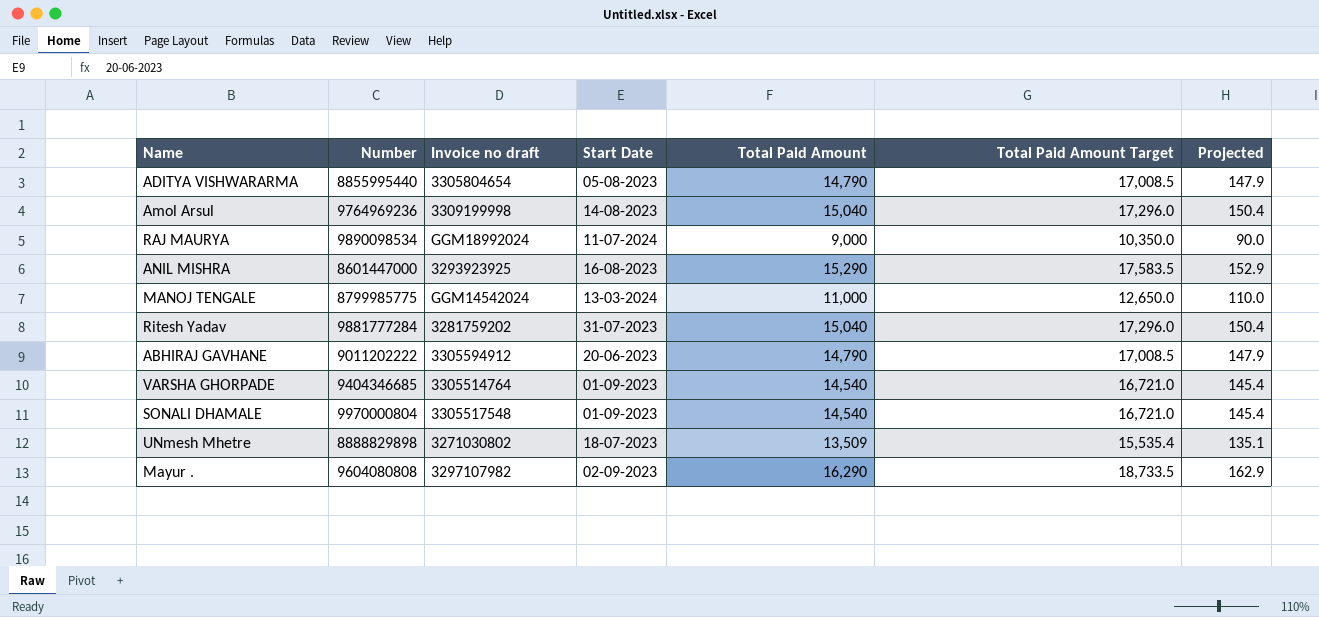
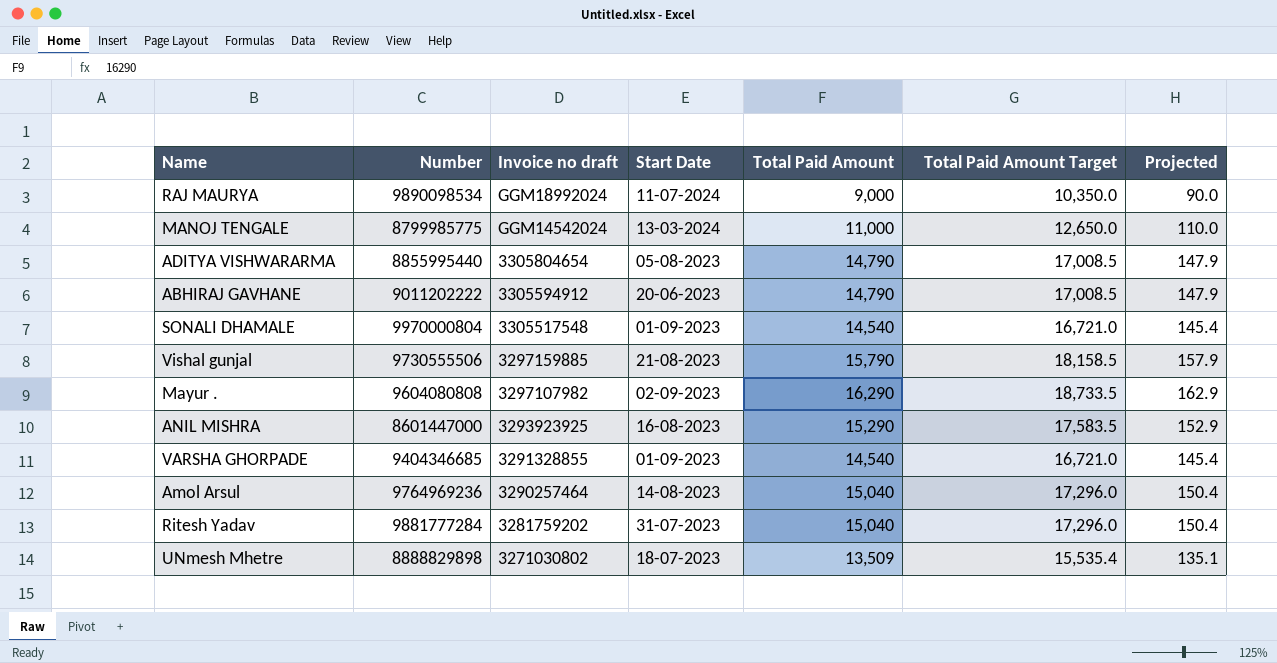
row order: none -> Invoice no draft descending
row Vishal gunjal: none -> 9730555506 | 3297159885 | 21-08-2023 | 15,790 | 18,158.5 | 157.9
VARSHA GHORPADE | Invoice no draft: 3305514764 -> 3291328855
Amol Arsul | Invoice no draft: 3309199998 -> 3290257464

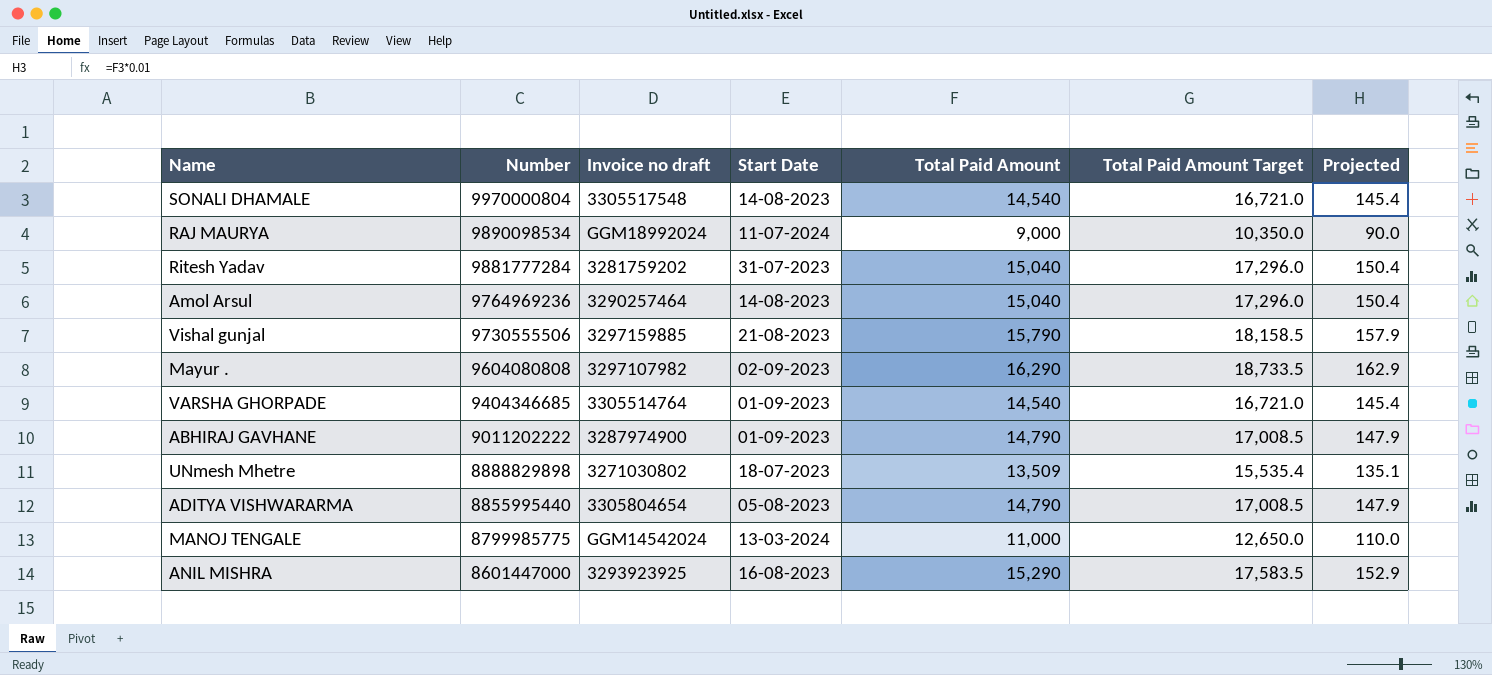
row order: Invoice no draft descending -> Number descending
SONALI DHAMALE | Start Date: 01-09-2023 -> 14-08-2023
VARSHA GHORPADE | Invoice no draft: 3291328855 -> 3305514764
ABHIRAJ GAVHANE | Invoice no draft: 3305594912 -> 3287974900
ABHIRAJ GAVHANE | Start Date: 20-06-2023 -> 01-09-2023

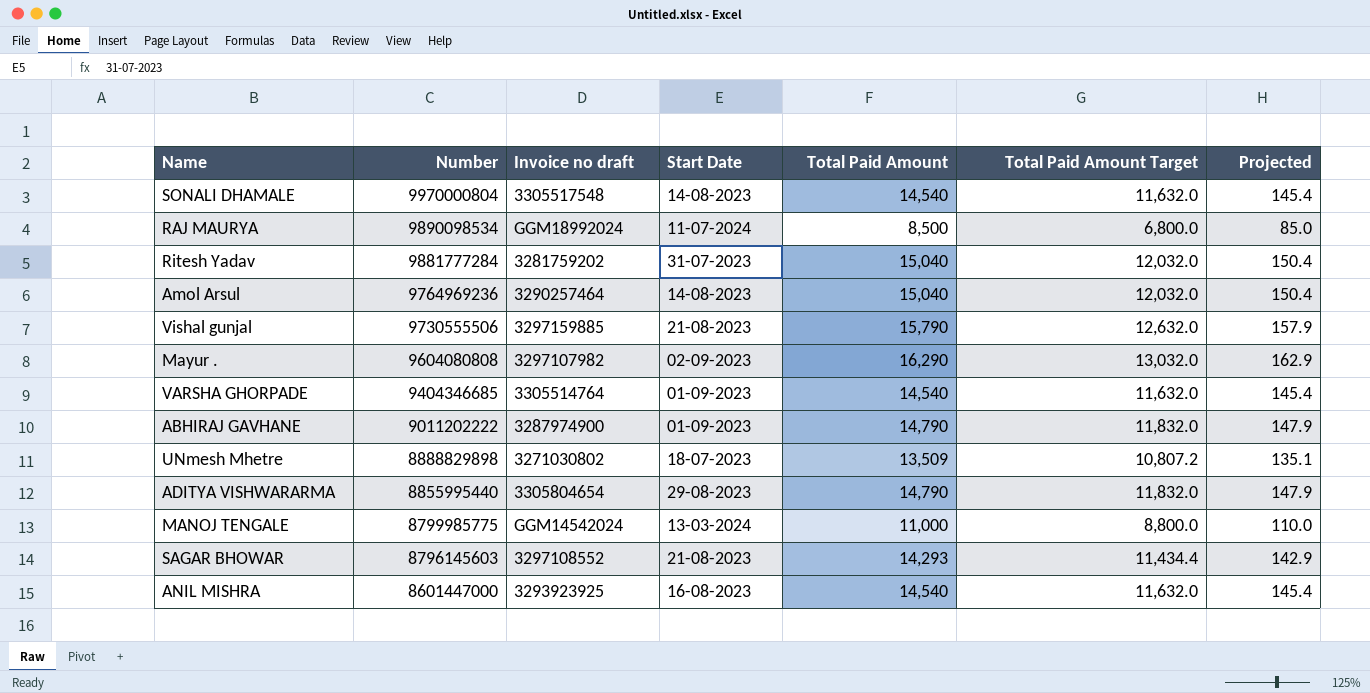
column Total Paid Amount Target | formula: [Total Paid Amount] * 1.15 -> [Total Paid Amount] * 0.8
RAJ MAURYA | Total Paid Amount: 9,000 -> 8,500
RAJ MAURYA | Projected: 90.0 -> 85.0
ADITYA VISHWARARMA | Start Date: 05-08-2023 -> 29-08-2023
row SAGAR BHOWAR: none -> 8796145603 | 3297108552 | 21-08-2023 | 14,293 | 11,434.4 | 142.9
ANIL MISHRA | Total Paid Amount: 15,290 -> 14,540
ANIL MISHRA | Projected: 152.9 -> 145.4

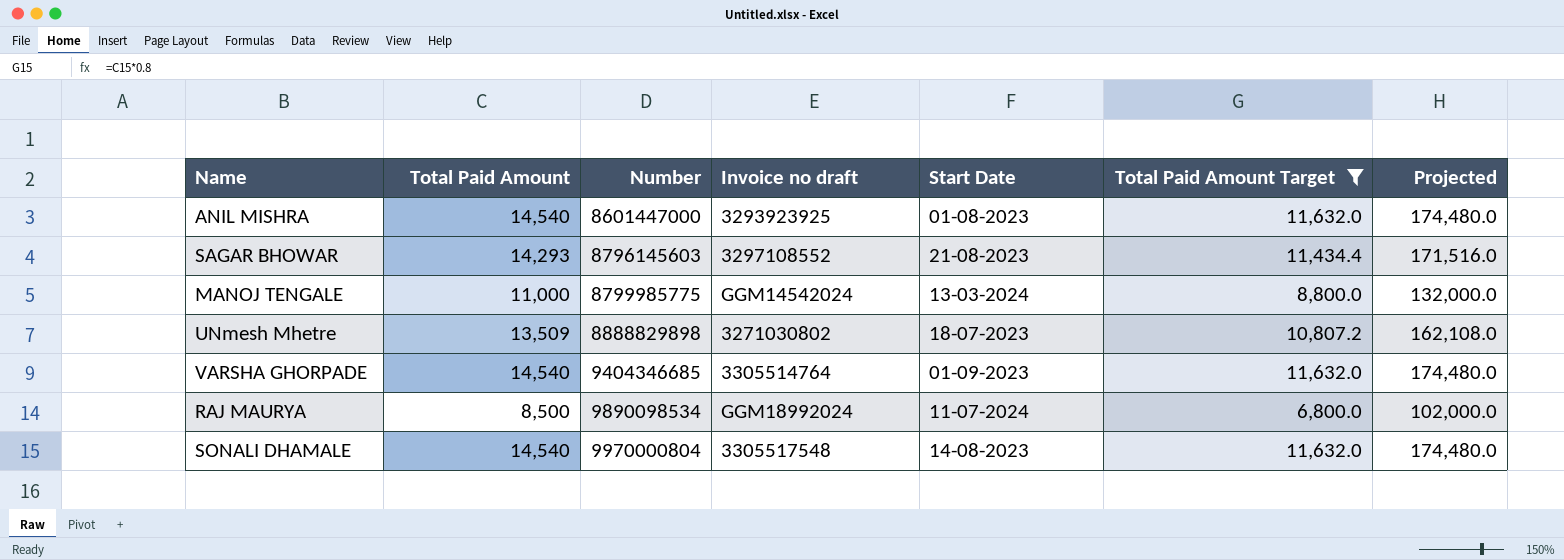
filter: none -> Total Paid Amount Target <= 11,632.0
row order: Number descending -> Number ascending
column Total Paid Amount | position: 5 -> 2
column Projected | formula: [Total Paid Amount] * 0.01 -> [Total Paid Amount] * 12
ANIL MISHRA | Start Date: 16-08-2023 -> 01-08-2023

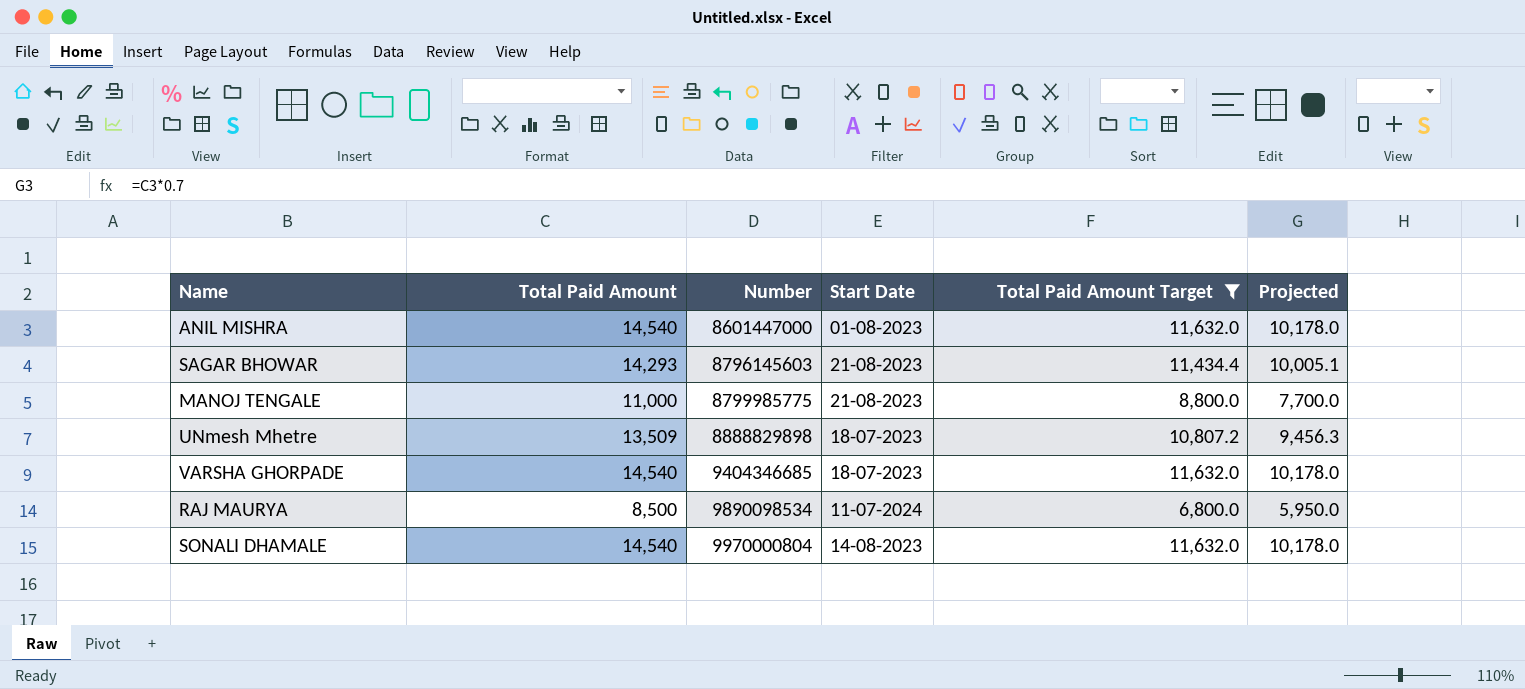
column Invoice no draft | position: 4 -> none
column Projected | formula: [Total Paid Amount] * 12 -> [Total Paid Amount] * 0.7
MANOJ TENGALE | Start Date: 13-03-2024 -> 21-08-2023
VARSHA GHORPADE | Start Date: 01-09-2023 -> 18-07-2023

